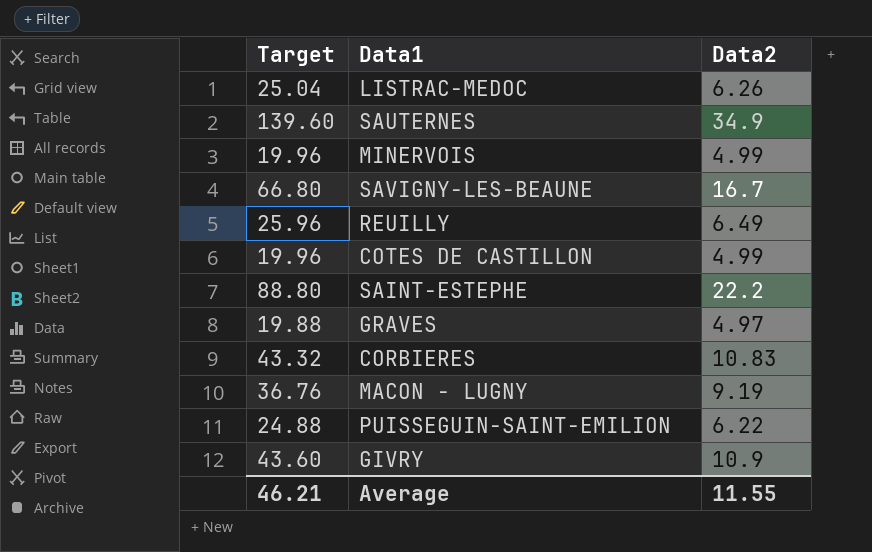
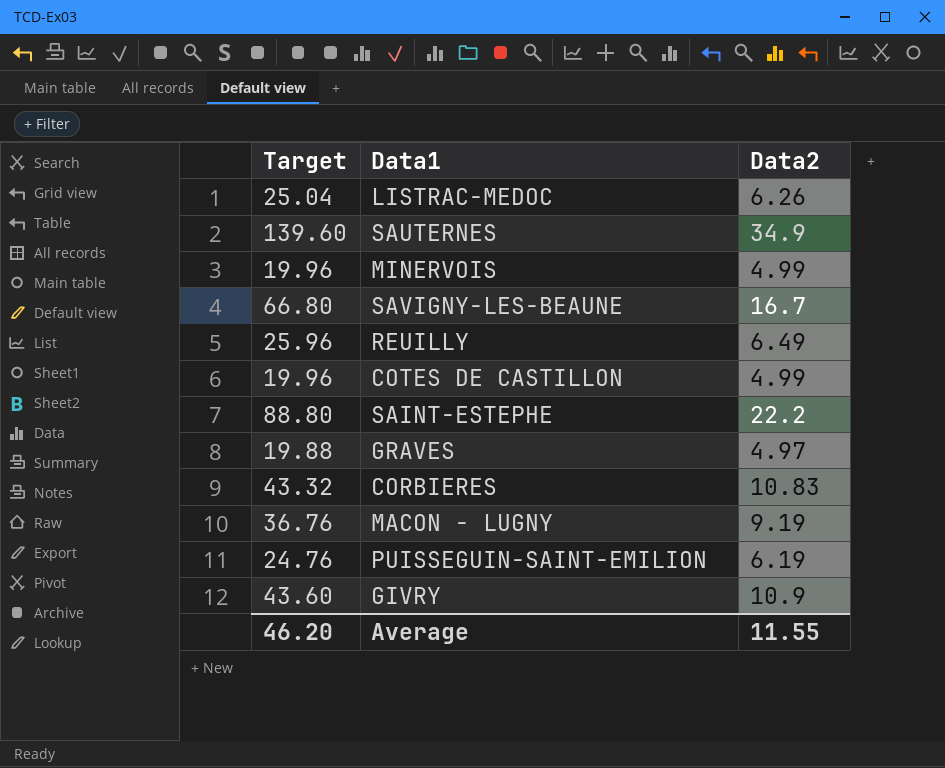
PUISSEGUIN-SAINT-EMILION | Target: 24.88 -> 24.76
PUISSEGUIN-SAINT-EMILION | Data2: 6.22 -> 6.19
Average | Target: 46.21 -> 46.20

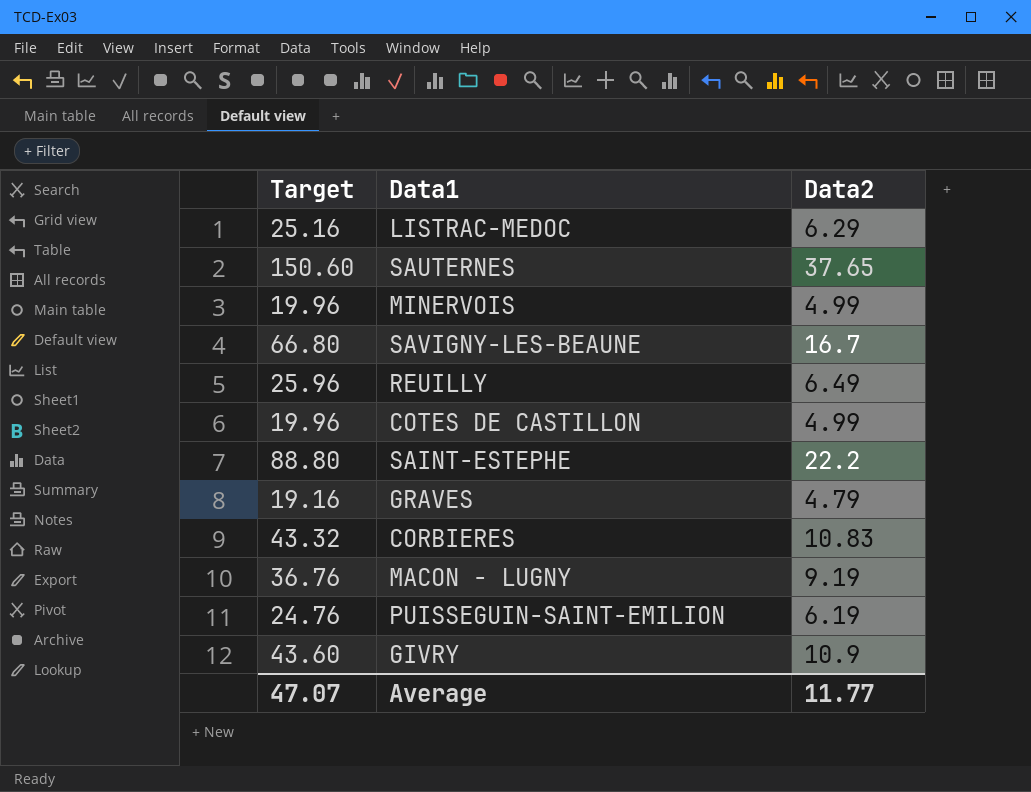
LISTRAC-MEDOC | Target: 25.04 -> 25.16
LISTRAC-MEDOC | Data2: 6.26 -> 6.29
SAUTERNES | Target: 139.60 -> 150.60
SAUTERNES | Data2: 34.9 -> 37.65
GRAVES | Target: 19.88 -> 19.16
GRAVES | Data2: 4.97 -> 4.79
Average | Target: 46.20 -> 47.07
Average | Data2: 11.55 -> 11.77

